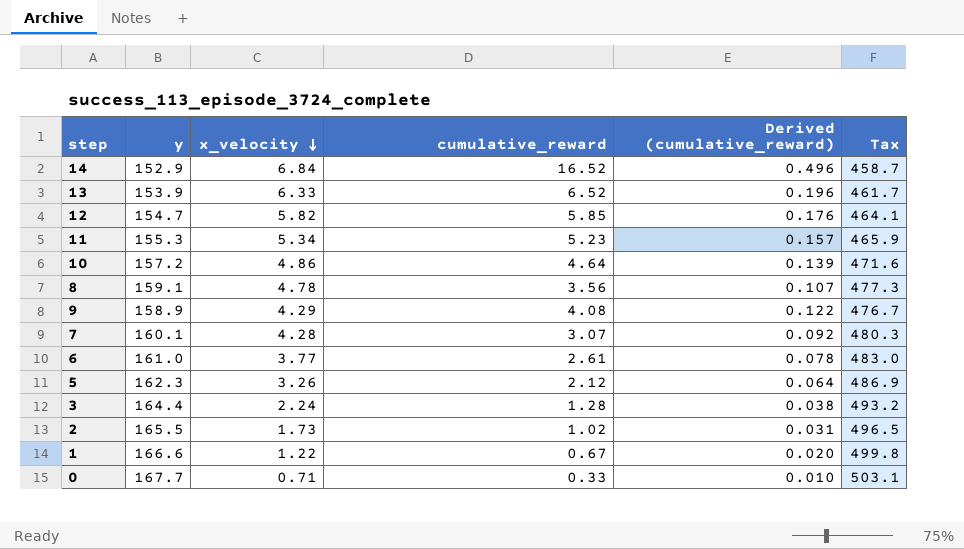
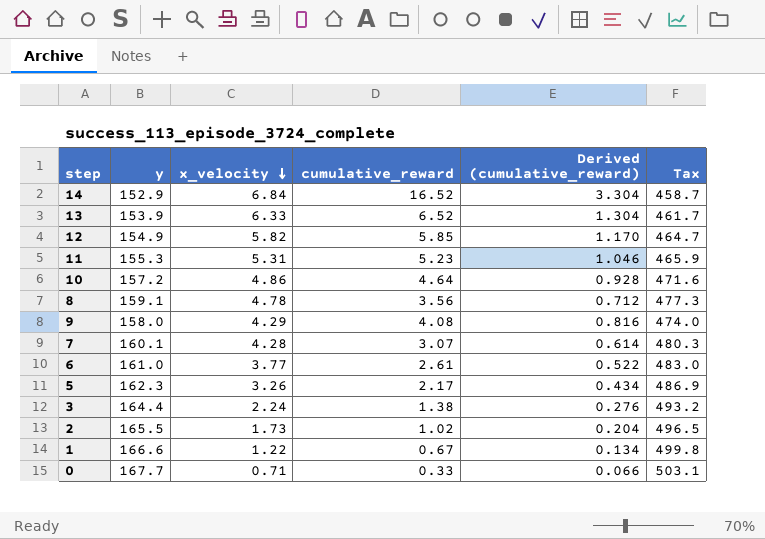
column Derived (cumulative_reward) | formula: [cumulative_reward] * 0.03 -> [cumulative_reward] * 0.2
12 | y: 154.7 -> 154.9
12 | Tax: 464.1 -> 464.7
11 | x_velocity: 5.34 -> 5.31
9 | y: 158.9 -> 158.0
9 | Tax: 476.7 -> 474.0
5 | cumulative_reward: 2.12 -> 2.17
3 | cumulative_reward: 1.28 -> 1.38

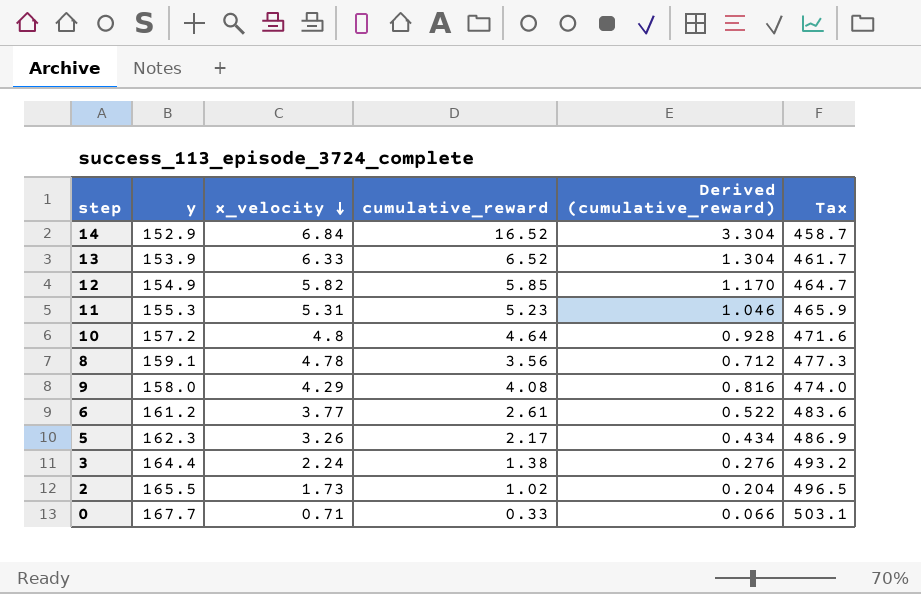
row 7: 160.1 | 4.28 | 3.07 | 0.614 | 480.3 -> none
row 1: 166.6 | 1.22 | 0.67 | 0.134 | 499.8 -> none
10 | x_velocity: 4.86 -> 4.8
6 | y: 161.0 -> 161.2
6 | Tax: 483.0 -> 483.6

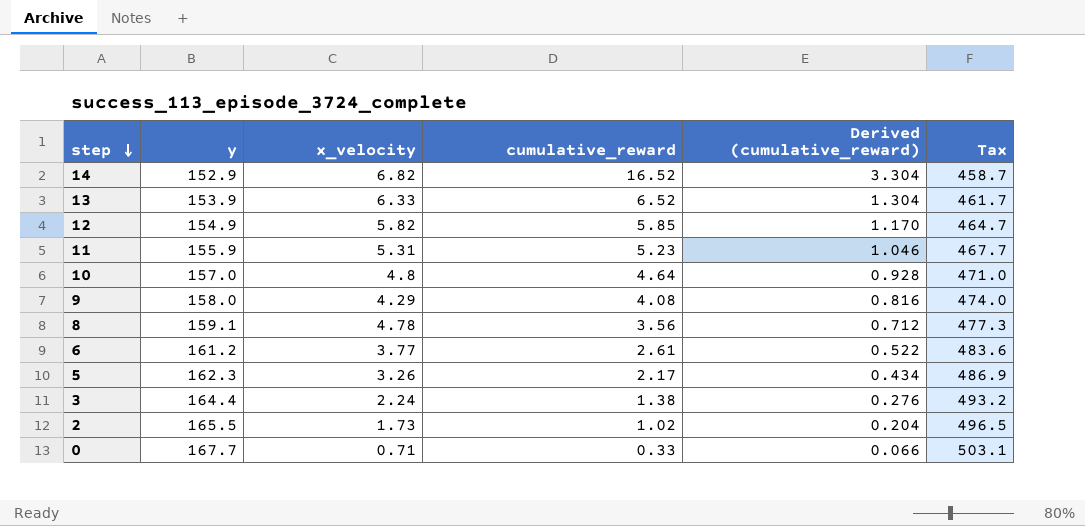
row order: x_velocity descending -> step descending
14 | x_velocity: 6.84 -> 6.82
11 | y: 155.3 -> 155.9
11 | Tax: 465.9 -> 467.7
10 | y: 157.2 -> 157.0
10 | Tax: 471.6 -> 471.0

